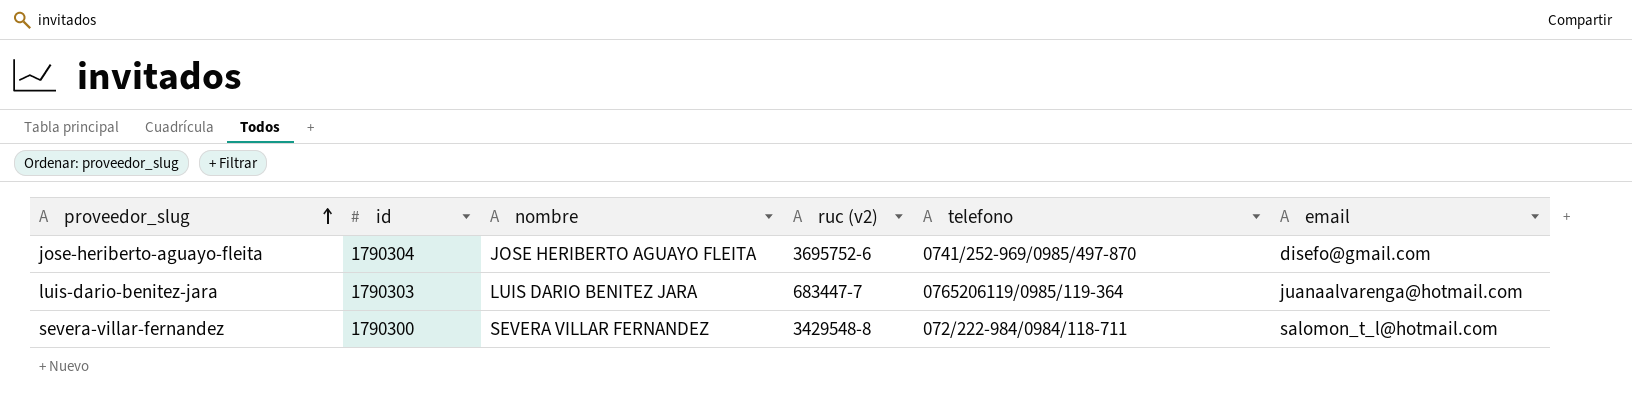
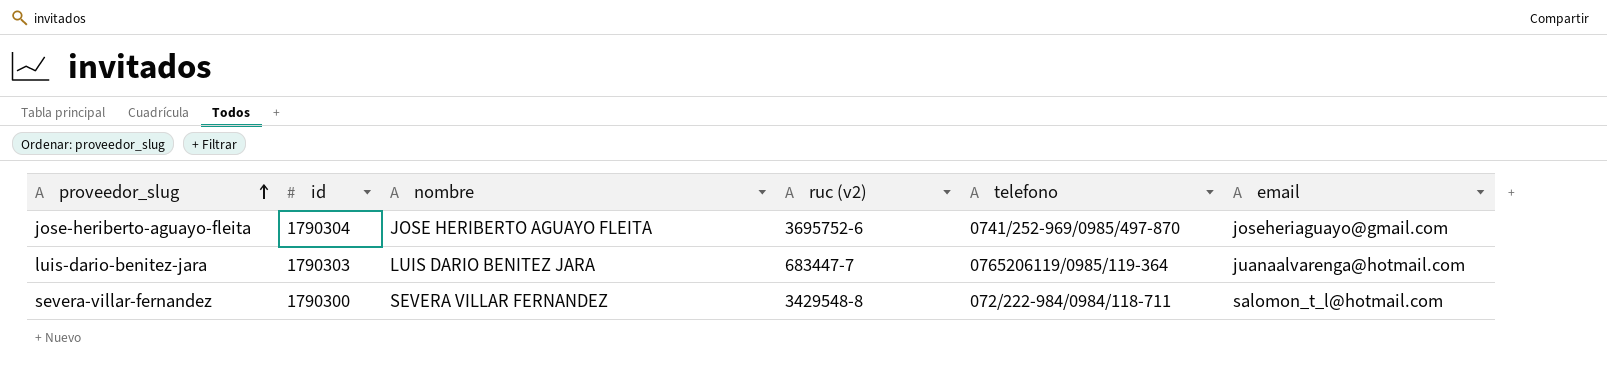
jose-heriberto-aguayo-fleita | email: disefo@gmail.com -> joseheriaguayo@gmail.com

